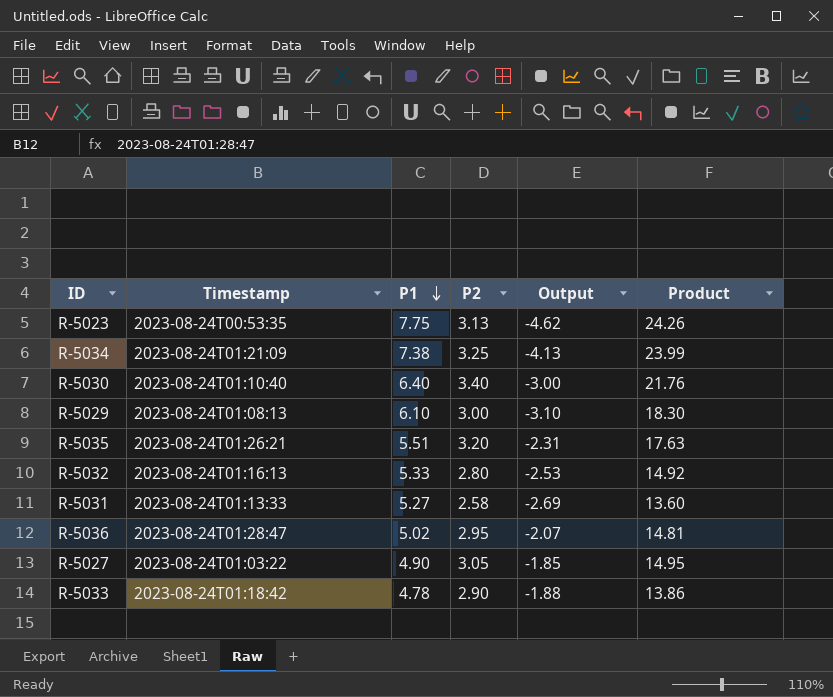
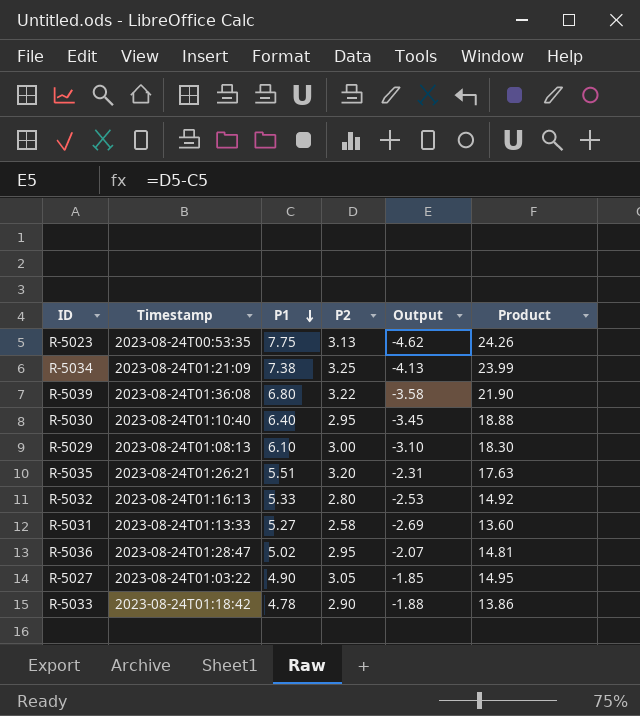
row R-5039: none -> 2023-08-24T01:36:08 | 6.80 | 3.22 | -3.58 | 21.90
R-5030 | P2: 3.40 -> 2.95
R-5030 | Output: -3.00 -> -3.45
R-5030 | Product: 21.76 -> 18.88

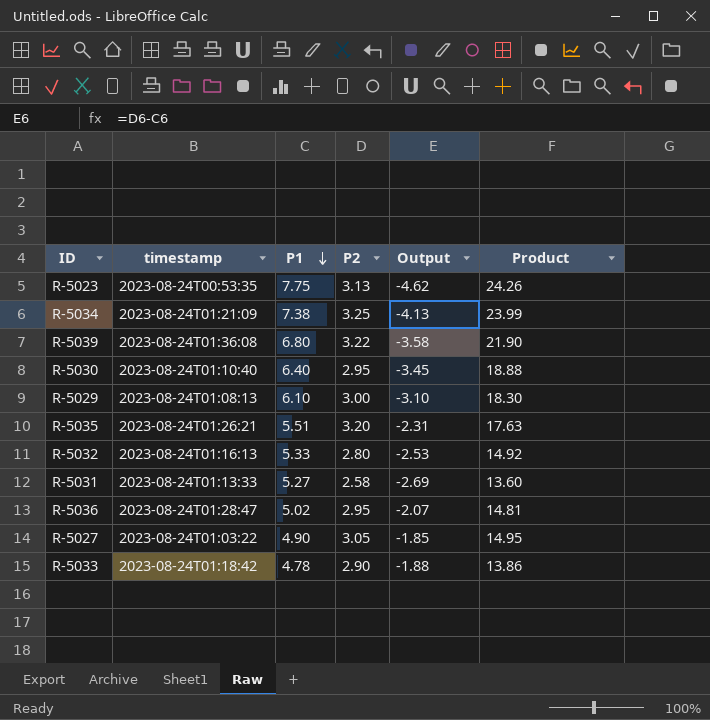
column name: Timestamp -> timestamp

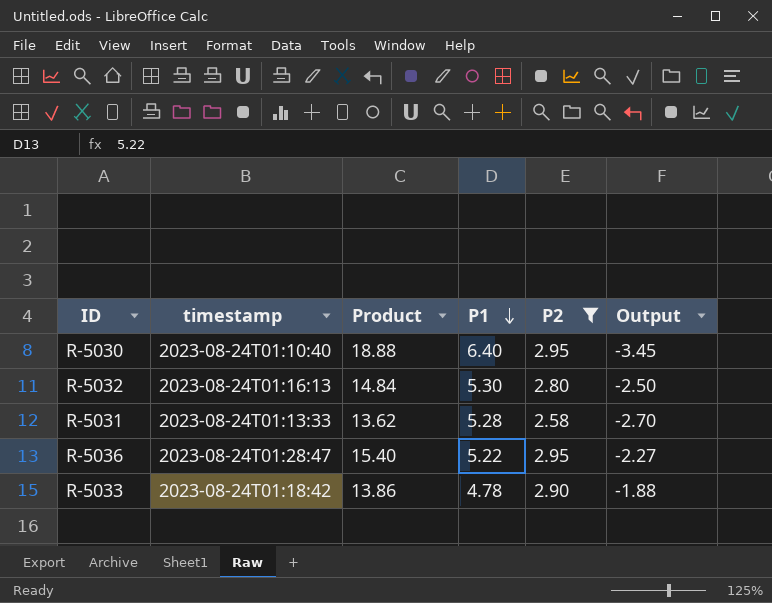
filter: none -> P2 <= 2.95
column Product | position: 6 -> 3
R-5032 | Product: 14.92 -> 14.84
R-5032 | P1: 5.33 -> 5.30
R-5032 | Output: -2.53 -> -2.50
R-5031 | Product: 13.60 -> 13.62
R-5031 | P1: 5.27 -> 5.28
R-5031 | Output: -2.69 -> -2.70
R-5036 | Product: 14.81 -> 15.40
R-5036 | P1: 5.02 -> 5.22
R-5036 | Output: -2.07 -> -2.27

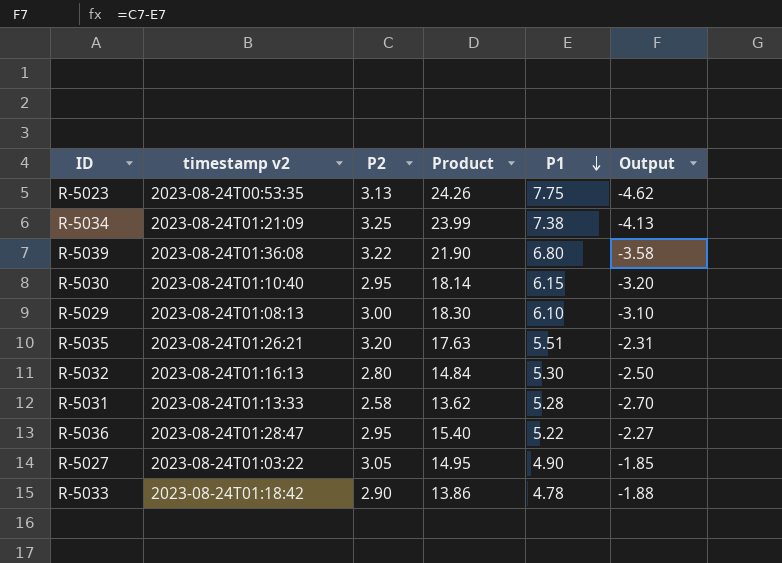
filter: P2 <= 2.95 -> none
column name: timestamp -> timestamp v2
column P2 | position: 5 -> 3
R-5030 | Product: 18.88 -> 18.14
R-5030 | P1: 6.40 -> 6.15
R-5030 | Output: -3.45 -> -3.20

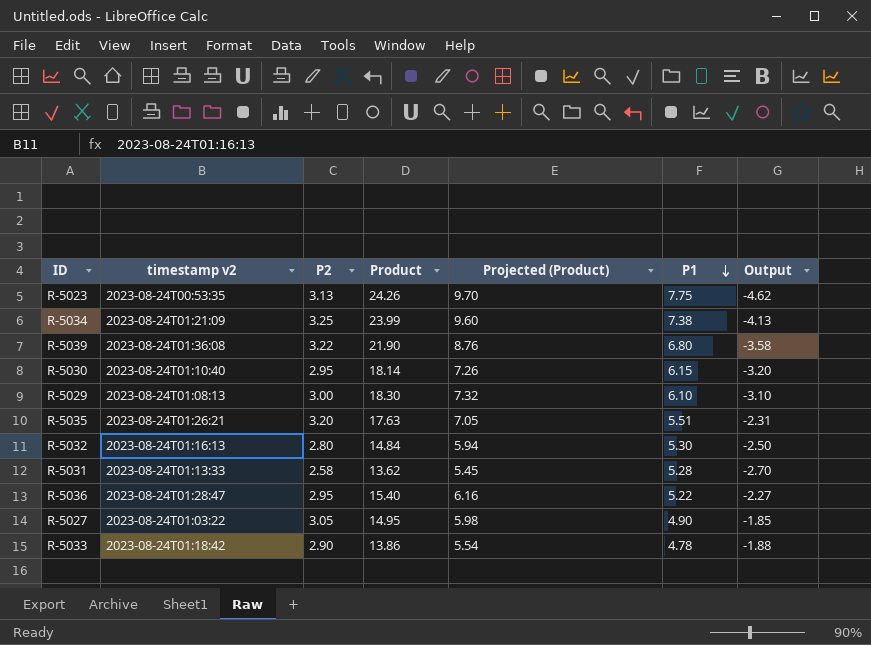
column Projected (Product) | formula: none -> [Product] * 0.4

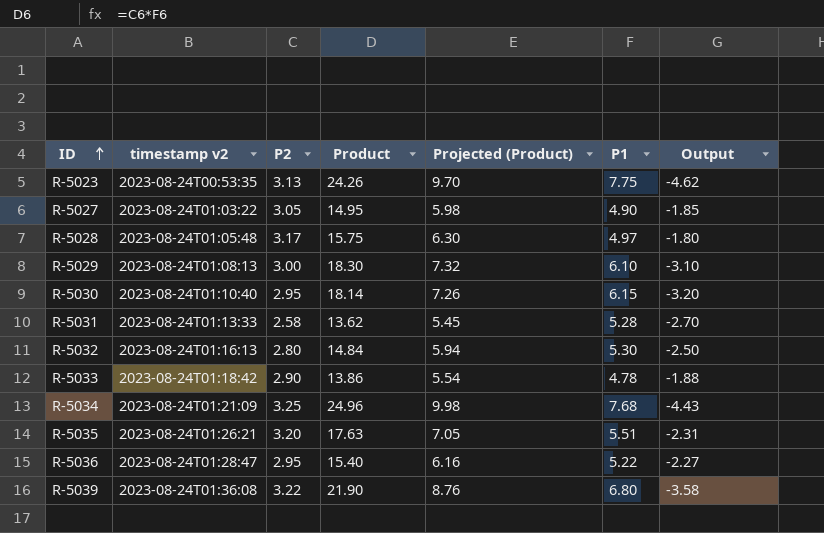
row order: P1 descending -> ID ascending
row R-5028: none -> 2023-08-24T01:05:48 | 3.17 | 15.75 | 6.30 | 4.97 | -1.80
R-5034 | Product: 23.99 -> 24.96
R-5034 | Projected (Product): 9.60 -> 9.98
R-5034 | P1: 7.38 -> 7.68
R-5034 | Output: -4.13 -> -4.43

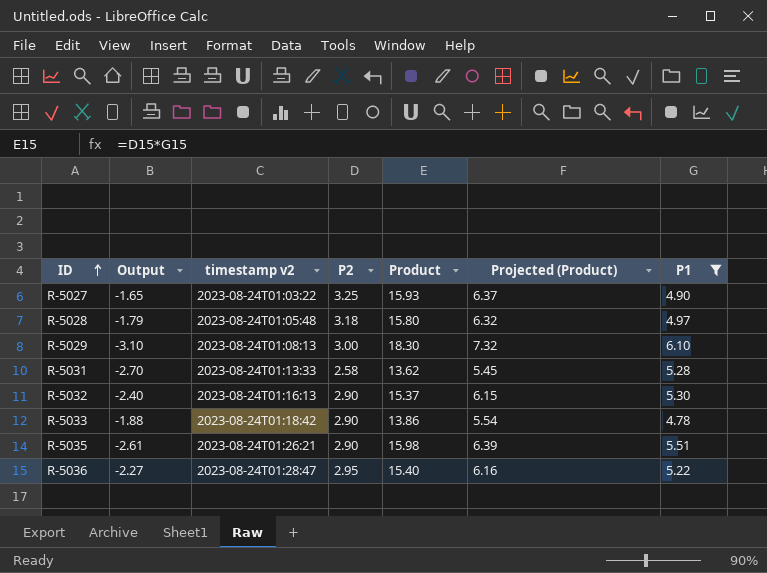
filter: none -> P1 <= 6.10
column Output | position: 7 -> 2
R-5027 | Output: -1.85 -> -1.65
R-5027 | P2: 3.05 -> 3.25
R-5027 | Product: 14.95 -> 15.93
R-5027 | Projected (Product): 5.98 -> 6.37
R-5028 | Output: -1.80 -> -1.79
R-5028 | P2: 3.17 -> 3.18
R-5028 | Product: 15.75 -> 15.80
R-5028 | Projected (Product): 6.30 -> 6.32
R-5032 | Output: -2.50 -> -2.40
R-5032 | P2: 2.80 -> 2.90
R-5032 | Product: 14.84 -> 15.37
R-5032 | Projected (Product): 5.94 -> 6.15
R-5035 | Output: -2.31 -> -2.61
R-5035 | P2: 3.20 -> 2.90
R-5035 | Product: 17.63 -> 15.98
R-5035 | Projected (Product): 7.05 -> 6.39

